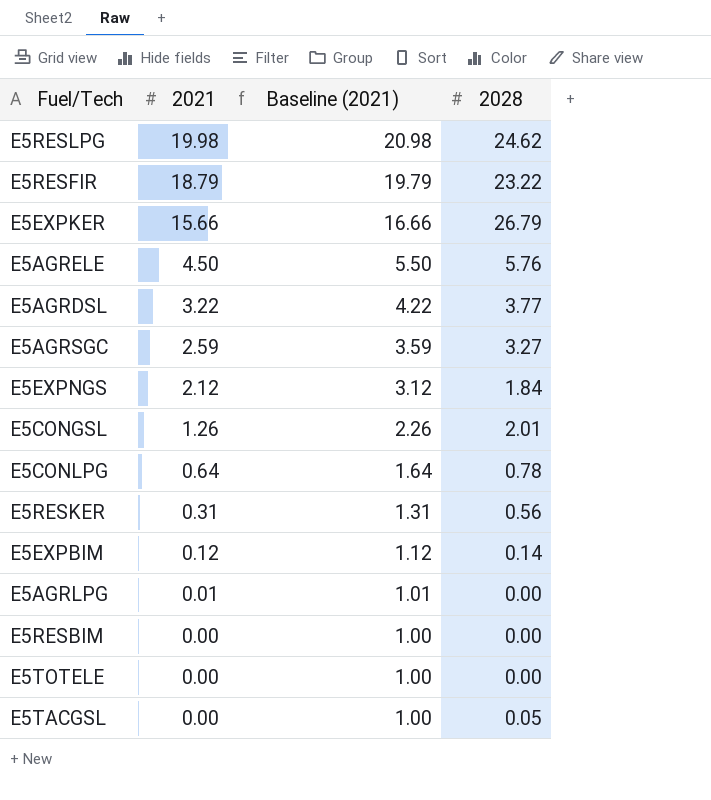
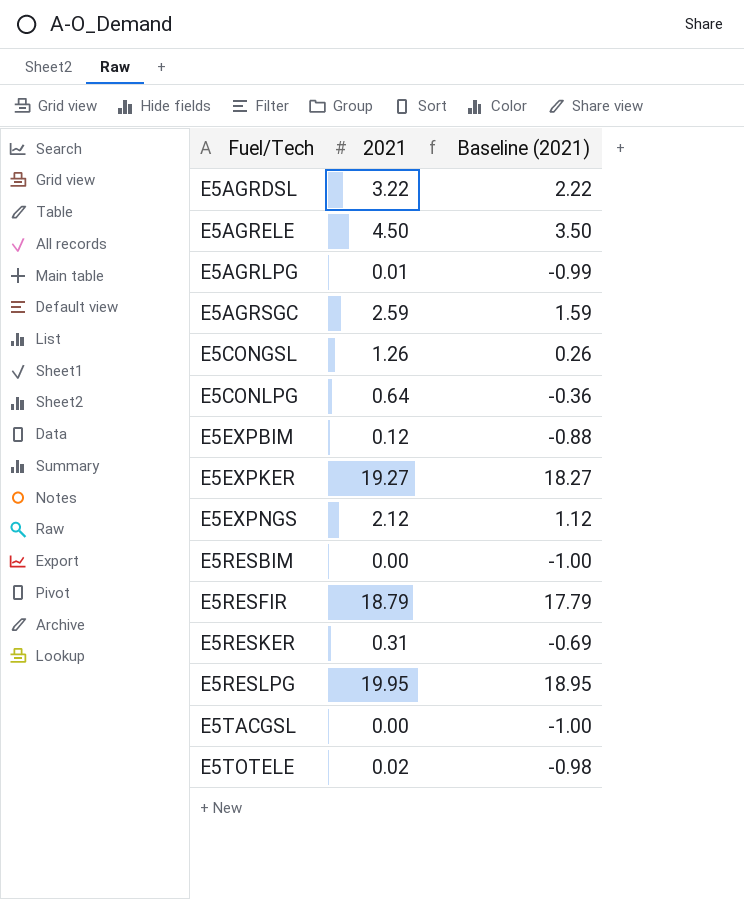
row order: 2021 descending -> Fuel/Tech ascending
column 2028 | position: 4 -> none
column Baseline (2021) | formula: [2021] + 1 -> [2021] - 1
E5EXPKER | 2021: 15.66 -> 19.27
E5RESLPG | 2021: 19.98 -> 19.95
E5TOTELE | 2021: 0.00 -> 0.02

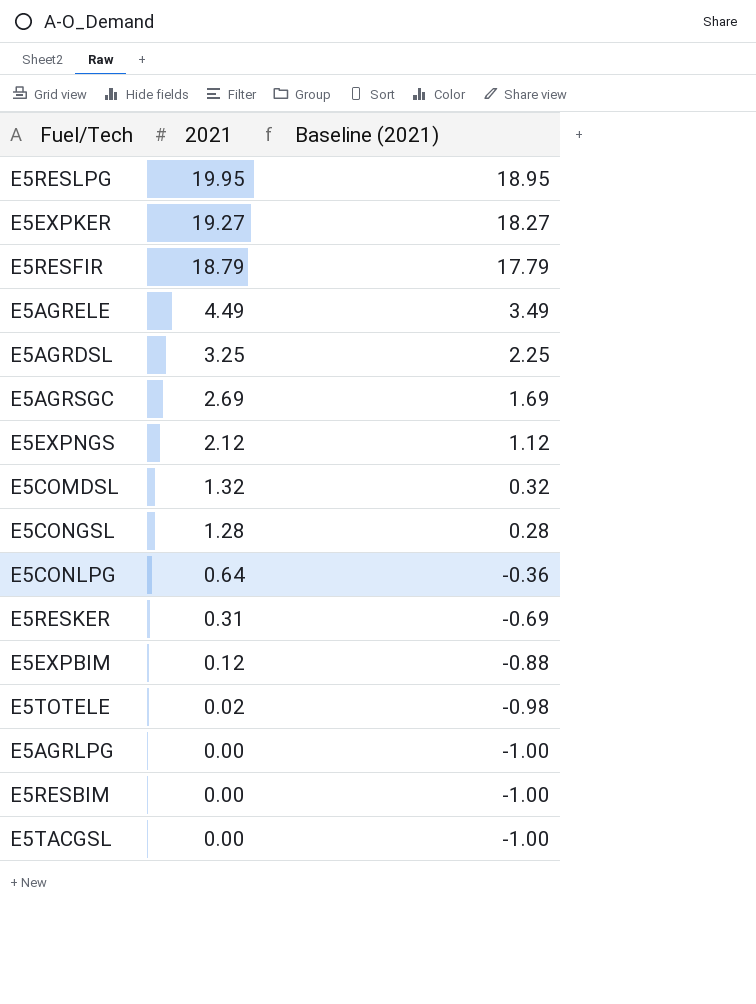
row order: Fuel/Tech ascending -> 2021 descending
E5AGRELE | 2021: 4.50 -> 4.49
E5AGRELE | Baseline (2021): 3.50 -> 3.49
E5AGRDSL | 2021: 3.22 -> 3.25
E5AGRDSL | Baseline (2021): 2.22 -> 2.25
E5AGRSGC | 2021: 2.59 -> 2.69
E5AGRSGC | Baseline (2021): 1.59 -> 1.69
row E5COMDSL: none -> 1.32 | 0.32
E5CONGSL | 2021: 1.26 -> 1.28
E5CONGSL | Baseline (2021): 0.26 -> 0.28
E5AGRLPG | 2021: 0.01 -> 0.00
E5AGRLPG | Baseline (2021): -0.99 -> -1.00

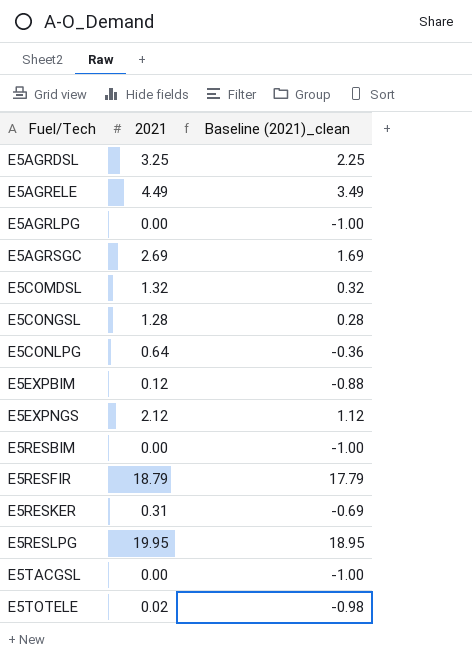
row order: 2021 descending -> Fuel/Tech ascending
column name: Baseline (2021) -> Baseline (2021)_clean
row E5EXPKER: 19.27 | 18.27 -> none

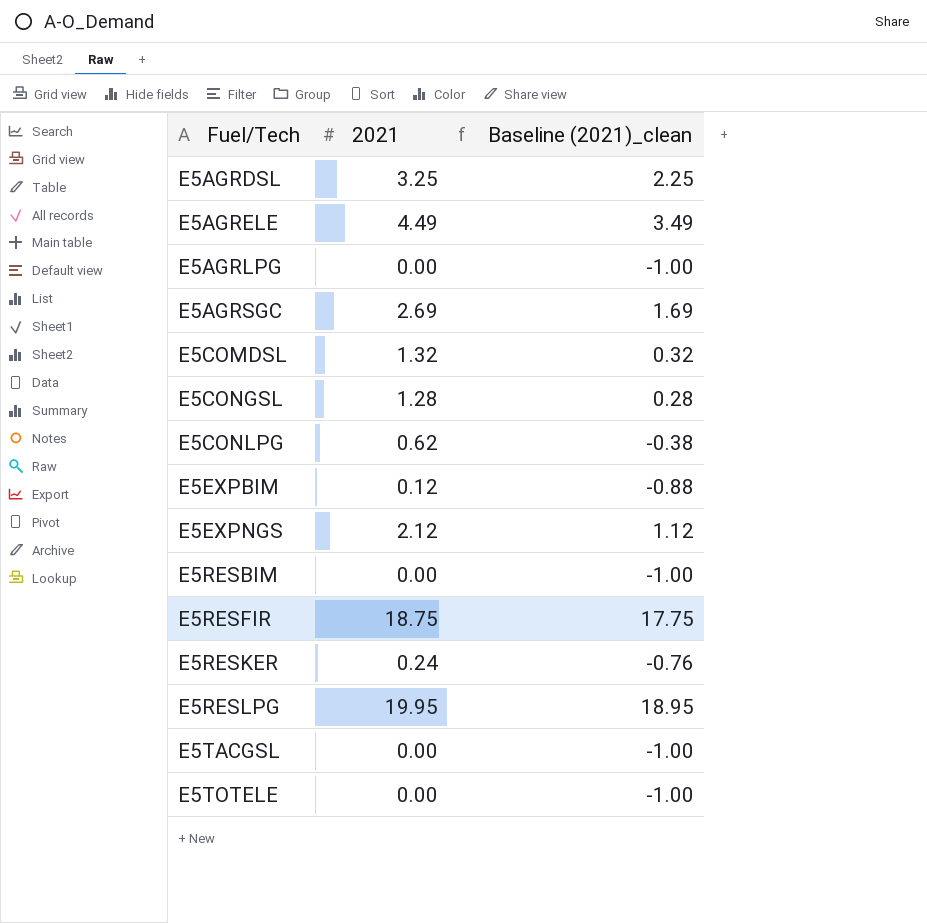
E5CONLPG | 2021: 0.64 -> 0.62
E5CONLPG | Baseline (2021)_clean: -0.36 -> -0.38
E5RESFIR | 2021: 18.79 -> 18.75
E5RESFIR | Baseline (2021)_clean: 17.79 -> 17.75
E5RESKER | 2021: 0.31 -> 0.24
E5RESKER | Baseline (2021)_clean: -0.69 -> -0.76
E5TOTELE | 2021: 0.02 -> 0.00
E5TOTELE | Baseline (2021)_clean: -0.98 -> -1.00

